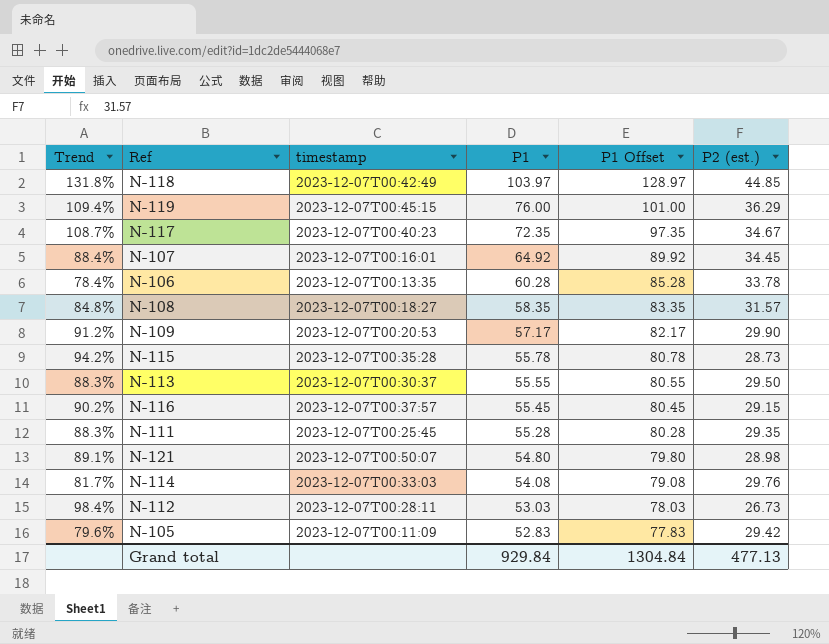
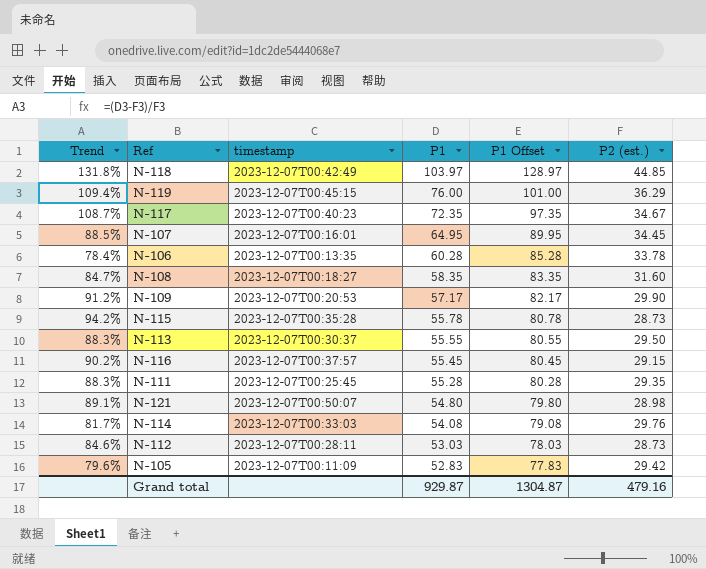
N-107 | Trend: 88.4% -> 88.5%
N-107 | P1: 64.92 -> 64.95
N-107 | P1 Offset: 89.92 -> 89.95
N-108 | Trend: 84.8% -> 84.7%
N-108 | P2 (est.): 31.57 -> 31.60
N-112 | Trend: 98.4% -> 84.6%
N-112 | P2 (est.): 26.73 -> 28.73
Grand total | P1: 929.84 -> 929.87
Grand total | P1 Offset: 1304.84 -> 1304.87
Grand total | P2 (est.): 477.13 -> 479.16

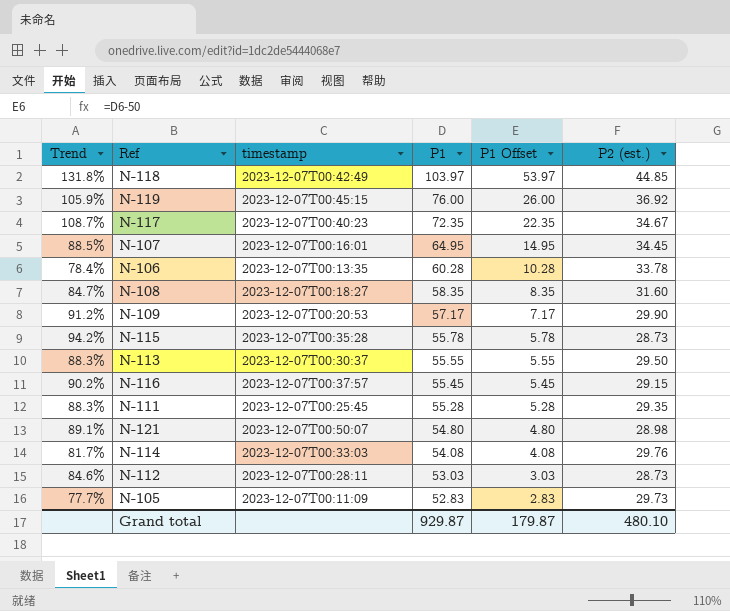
column P1 Offset | formula: [P1] + 25 -> [P1] - 50
N-119 | Trend: 109.4% -> 105.9%
N-119 | P2 (est.): 36.29 -> 36.92
N-105 | Trend: 79.6% -> 77.7%
N-105 | P2 (est.): 29.42 -> 29.73
Grand total | P1 Offset: 1304.87 -> 179.87
Grand total | P2 (est.): 479.16 -> 480.10

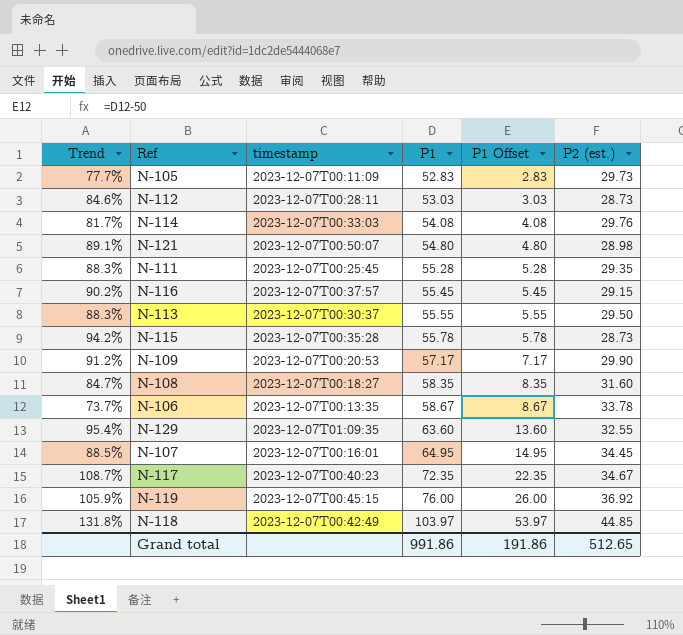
row order: P1 descending -> P1 ascending
N-106 | Trend: 78.4% -> 73.7%
N-106 | P1: 60.28 -> 58.67
N-106 | P1 Offset: 10.28 -> 8.67
row N-129: none -> 95.4% | 2023-12-07T01:09:35 | 63.60 | 13.60 | 32.55
Grand total | P1: 929.87 -> 991.86
Grand total | P1 Offset: 179.87 -> 191.86
Grand total | P2 (est.): 480.10 -> 512.65

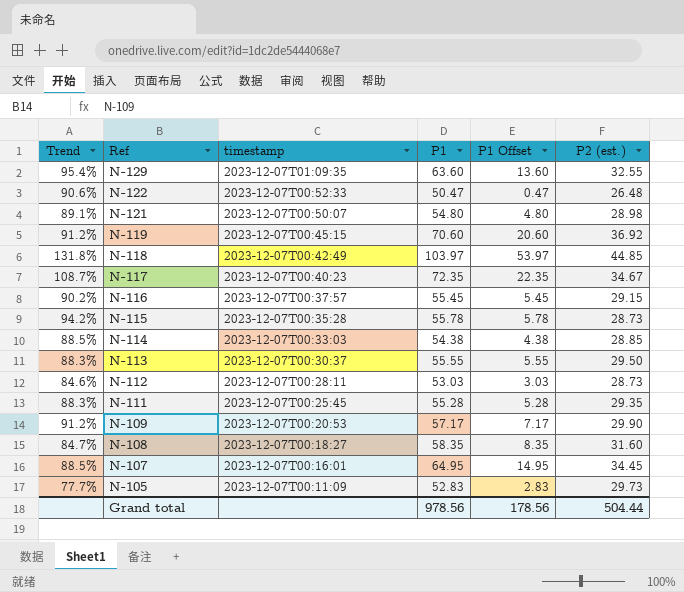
row order: P1 ascending -> Ref descending
row N-106: 73.7% | 2023-12-07T00:13:35 | 58.67 | 8.67 | 33.78 -> none
row N-122: none -> 90.6% | 2023-12-07T00:52:33 | 50.47 | 0.47 | 26.48
N-119 | Trend: 105.9% -> 91.2%
N-119 | P1: 76.00 -> 70.60
N-119 | P1 Offset: 26.00 -> 20.60
N-114 | Trend: 81.7% -> 88.5%
N-114 | P1: 54.08 -> 54.38
N-114 | P1 Offset: 4.08 -> 4.38
N-114 | P2 (est.): 29.76 -> 28.85
Grand total | P1: 991.86 -> 978.56
Grand total | P1 Offset: 191.86 -> 178.56
Grand total | P2 (est.): 512.65 -> 504.44

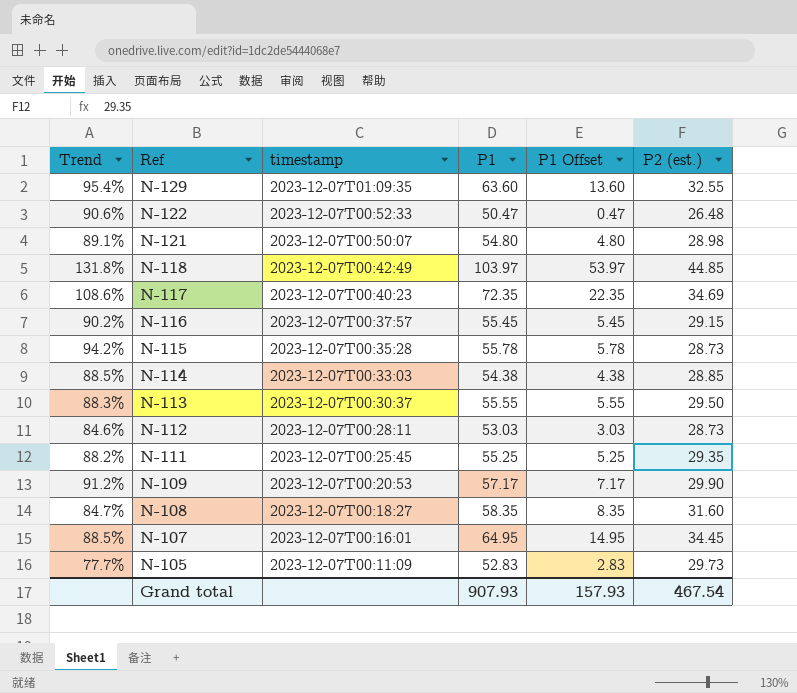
row N-119: 91.2% | 2023-12-07T00:45:15 | 70.60 | 20.60 | 36.92 -> none
N-117 | Trend: 108.7% -> 108.6%
N-117 | P2 (est.): 34.67 -> 34.69
N-111 | Trend: 88.3% -> 88.2%
N-111 | P1: 55.28 -> 55.25
N-111 | P1 Offset: 5.28 -> 5.25
Grand total | P1: 978.56 -> 907.93
Grand total | P1 Offset: 178.56 -> 157.93
Grand total | P2 (est.): 504.44 -> 467.54

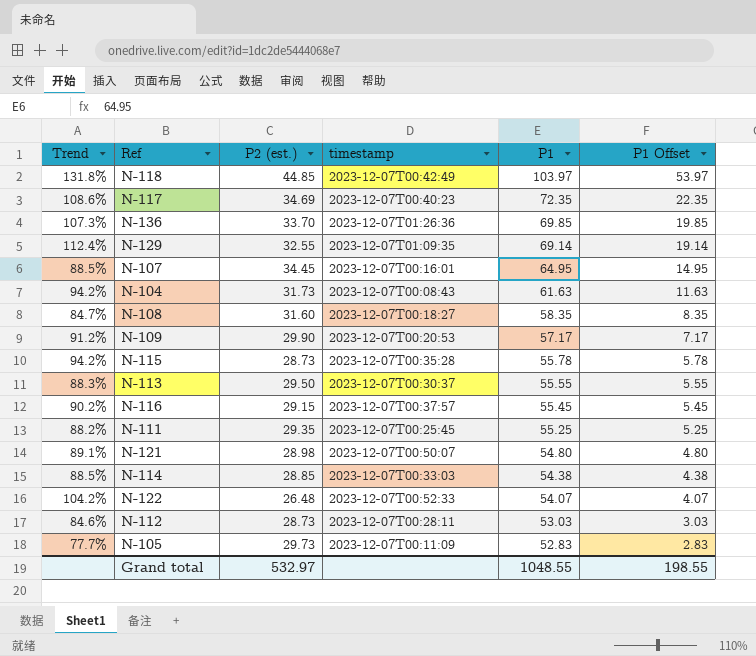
row order: Ref descending -> P1 descending
column P2 (est.) | position: 6 -> 3
row N-136: none -> 107.3% | 33.70 | 2023-12-07T01:26:36 | 69.85 | 19.85
N-129 | Trend: 95.4% -> 112.4%
N-129 | P1: 63.60 -> 69.14
N-129 | P1 Offset: 13.60 -> 19.14
row N-104: none -> 94.2% | 31.73 | 2023-12-07T00:08:43 | 61.63 | 11.63
N-122 | Trend: 90.6% -> 104.2%
N-122 | P1: 50.47 -> 54.07
N-122 | P1 Offset: 0.47 -> 4.07
Grand total | P2 (est.): 467.54 -> 532.97
Grand total | P1: 907.93 -> 1048.55
Grand total | P1 Offset: 157.93 -> 198.55

